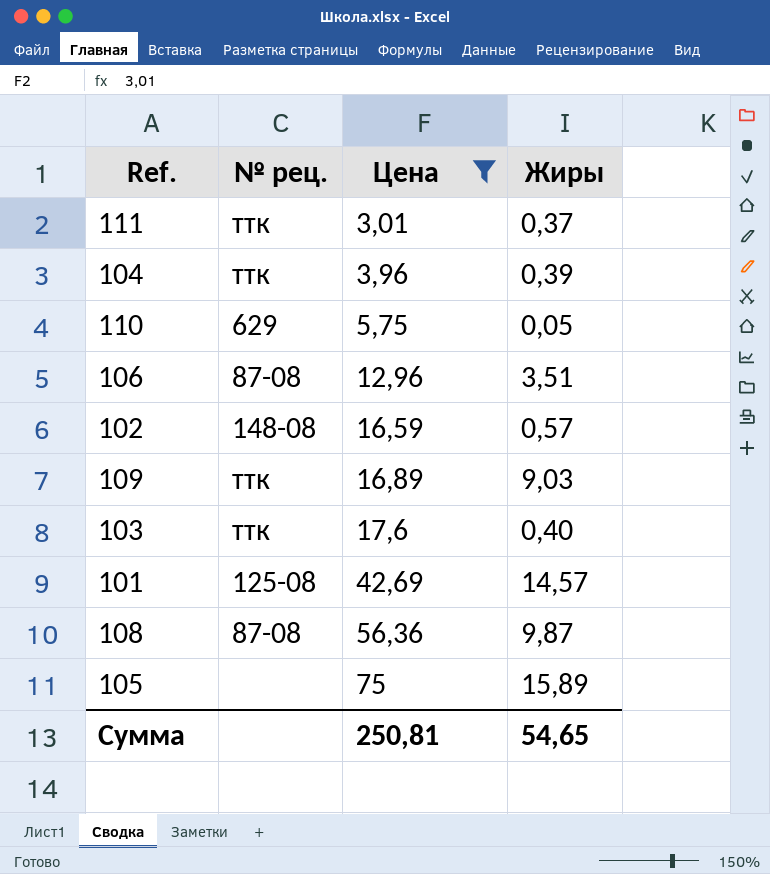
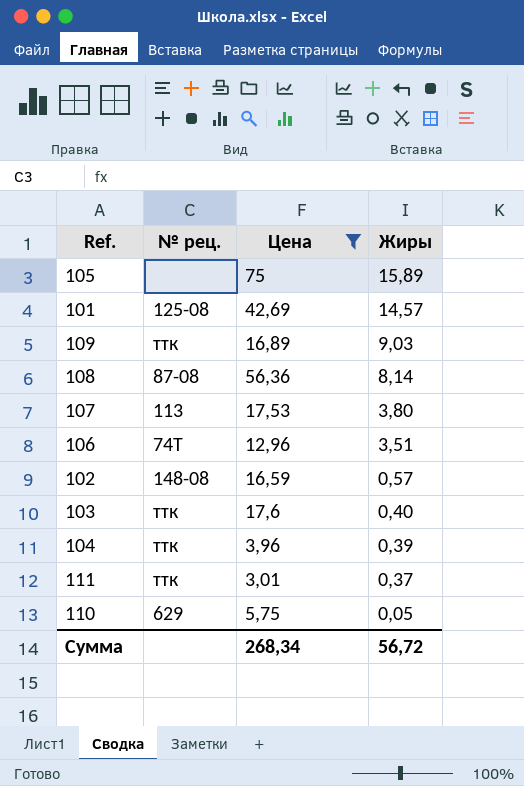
row order: Цена ascending -> Жиры descending
108 | Жиры: 9,87 -> 8,14
row 107: none -> 113 | 17,53 | 3,80
106 | № рец.: 87-08 -> 74Т
Сумма | Цена: 250,81 -> 268,34
Сумма | Жиры: 54,65 -> 56,72

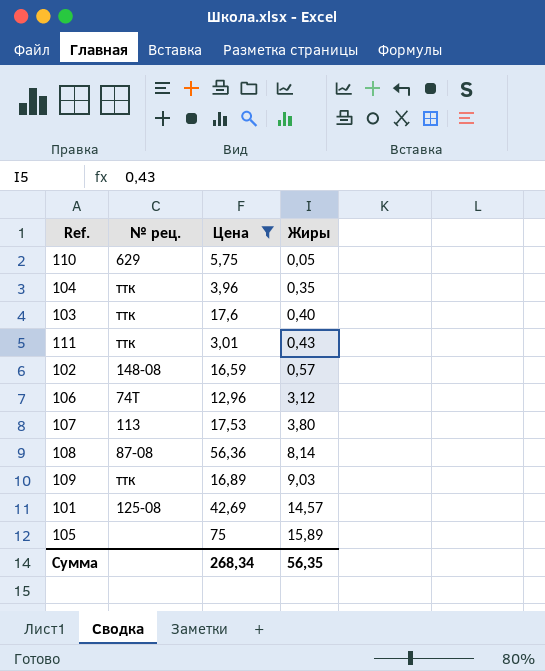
row order: Жиры descending -> Жиры ascending
104 | Жиры: 0,39 -> 0,35
111 | Жиры: 0,37 -> 0,43
106 | Жиры: 3,51 -> 3,12
Сумма | Жиры: 56,72 -> 56,35

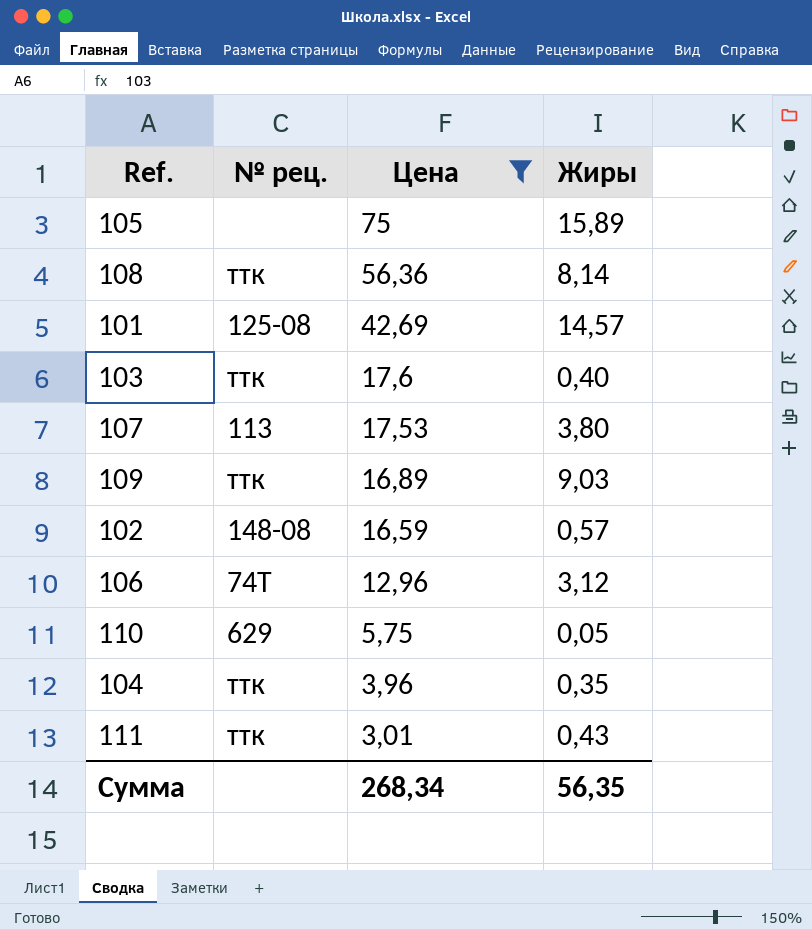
row order: Жиры ascending -> Цена descending
108 | № рец.: 87-08 -> ттк

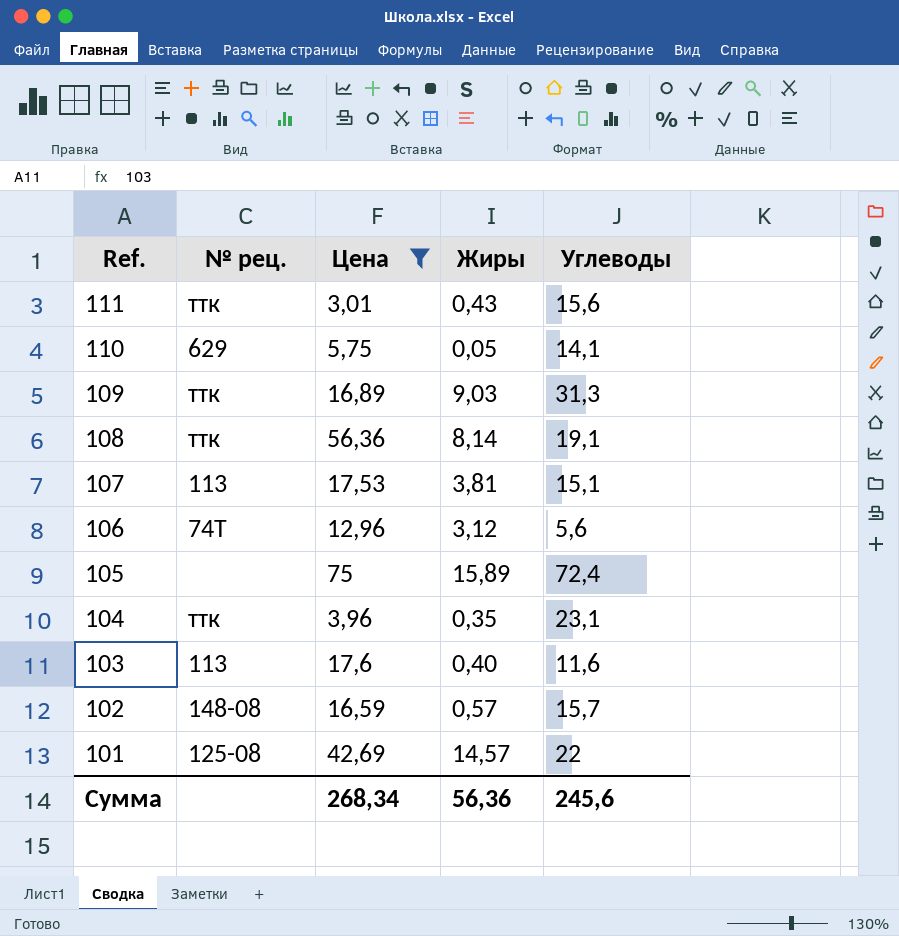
row order: Цена descending -> Ref. descending
column Углеводы | position: none -> 5
107 | Жиры: 3,80 -> 3,81
103 | № рец.: ттк -> 113
Сумма | Жиры: 56,35 -> 56,36

